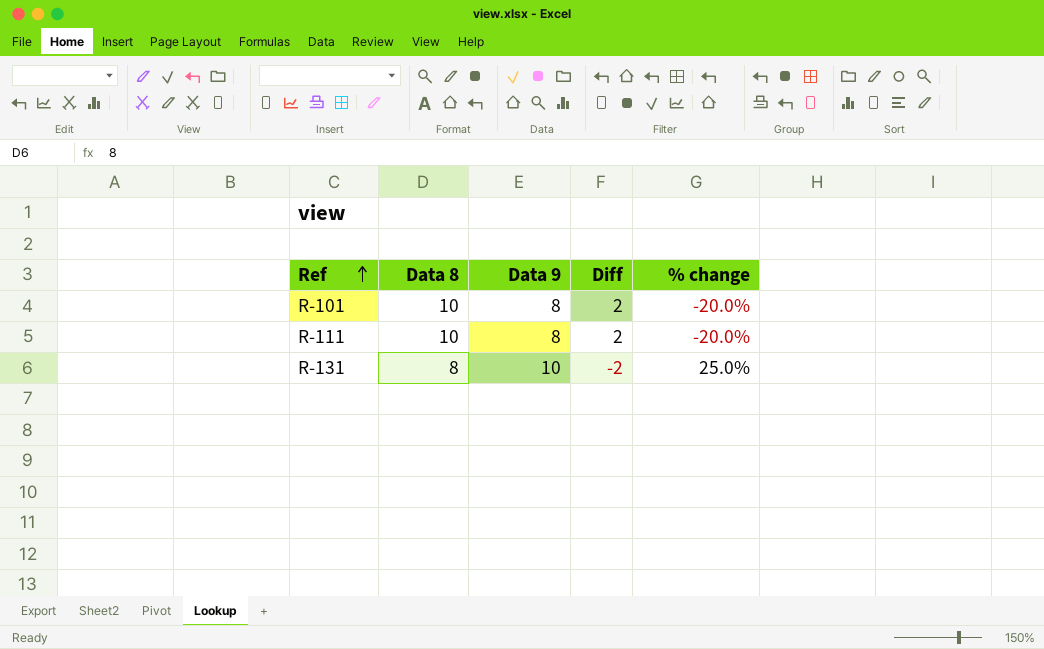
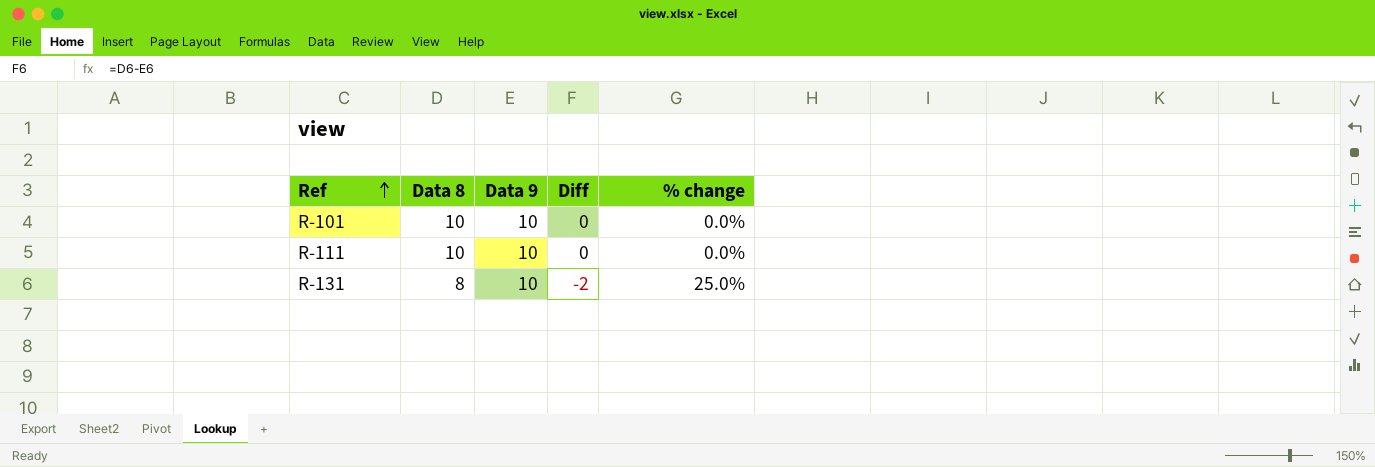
R-101 | Data 9: 8 -> 10
R-101 | Diff: 2 -> 0
R-101 | % change: -20.0% -> 0.0%
R-111 | Data 9: 8 -> 10
R-111 | Diff: 2 -> 0
R-111 | % change: -20.0% -> 0.0%

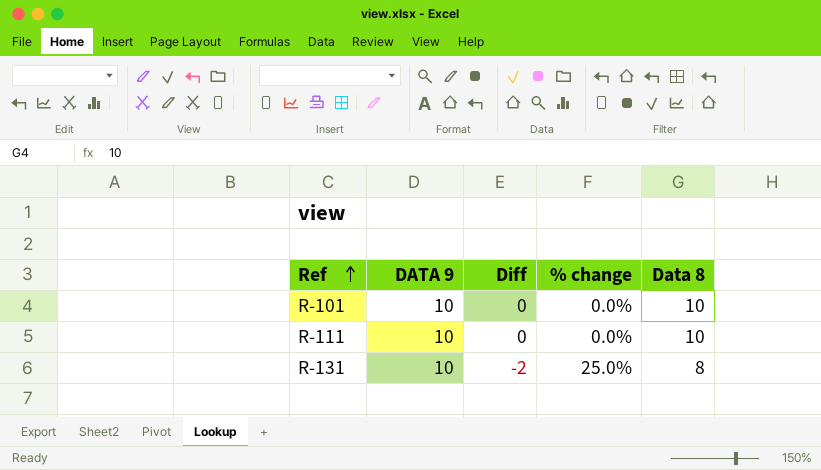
column name: Data 9 -> DATA 9
column Data 8 | position: 2 -> 5

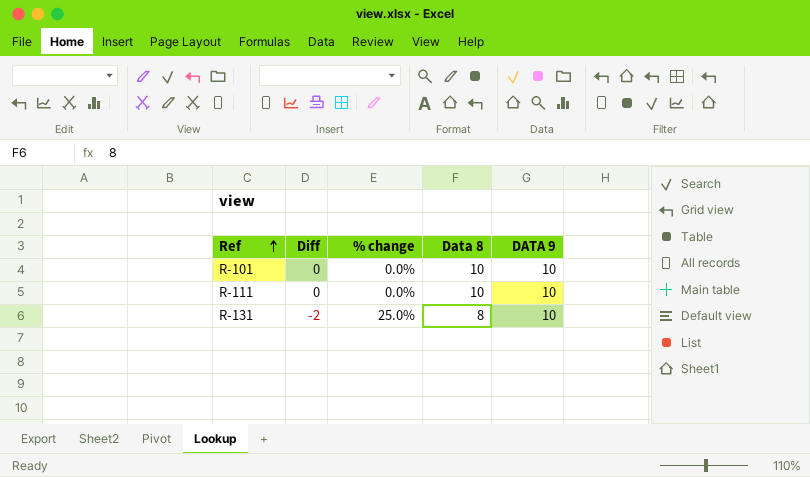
column DATA 9 | position: 2 -> 5

